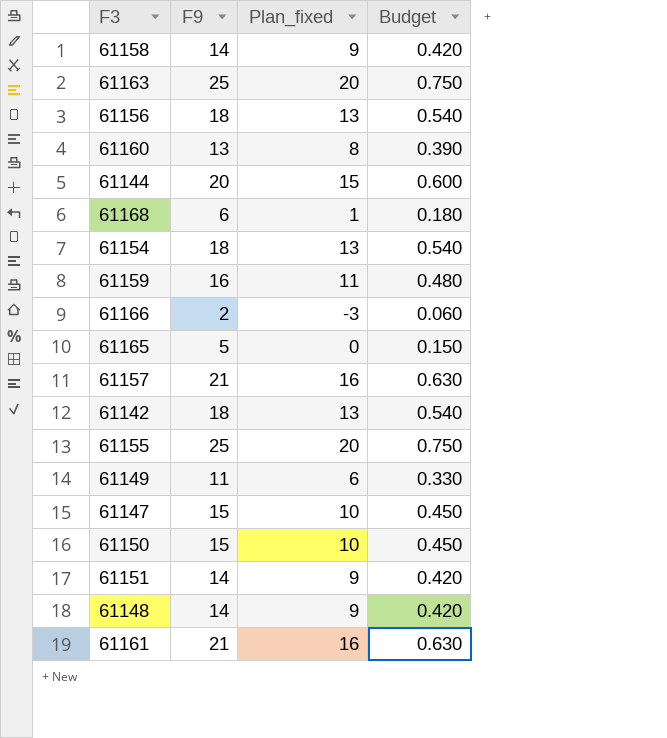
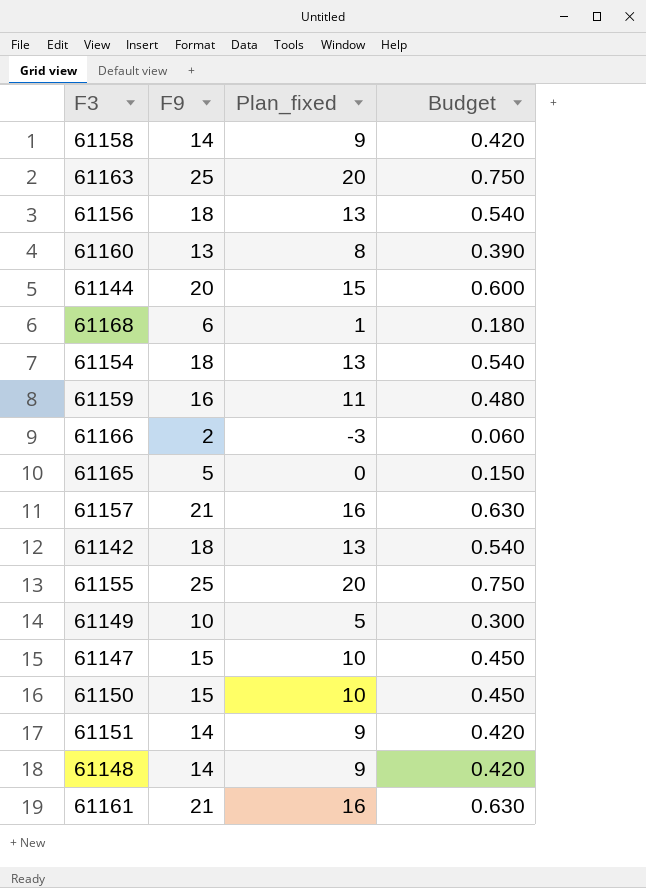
61149 | F9: 11 -> 10
61149 | Plan_fixed: 6 -> 5
61149 | Budget: 0.330 -> 0.300

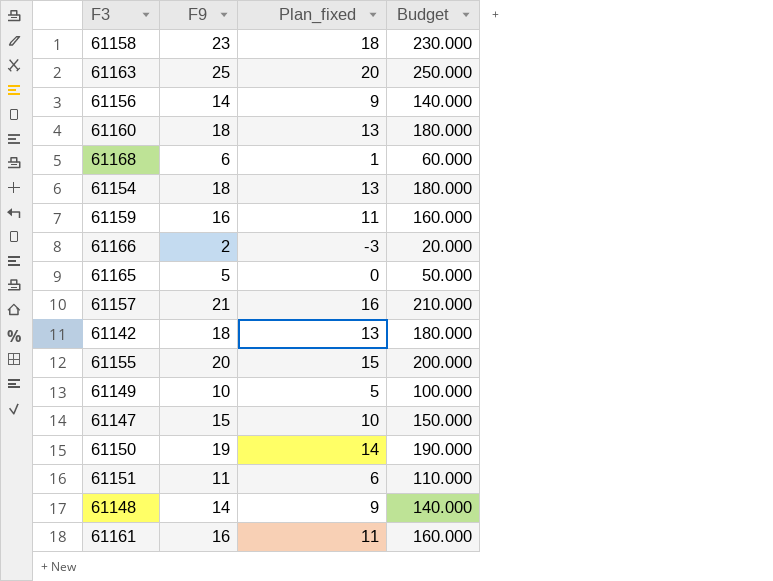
column Budget | formula: [F9] * 0.03 -> [F9] * 10
row 61144: 20 | 15 | 0.600 -> none
61158 | F9: 14 -> 23
61158 | Plan_fixed: 9 -> 18
61156 | F9: 18 -> 14
61156 | Plan_fixed: 13 -> 9
61160 | F9: 13 -> 18
61160 | Plan_fixed: 8 -> 13
61155 | F9: 25 -> 20
61155 | Plan_fixed: 20 -> 15
61150 | F9: 15 -> 19
61150 | Plan_fixed: 10 -> 14
61151 | F9: 14 -> 11
61151 | Plan_fixed: 9 -> 6
61161 | F9: 21 -> 16
61161 | Plan_fixed: 16 -> 11

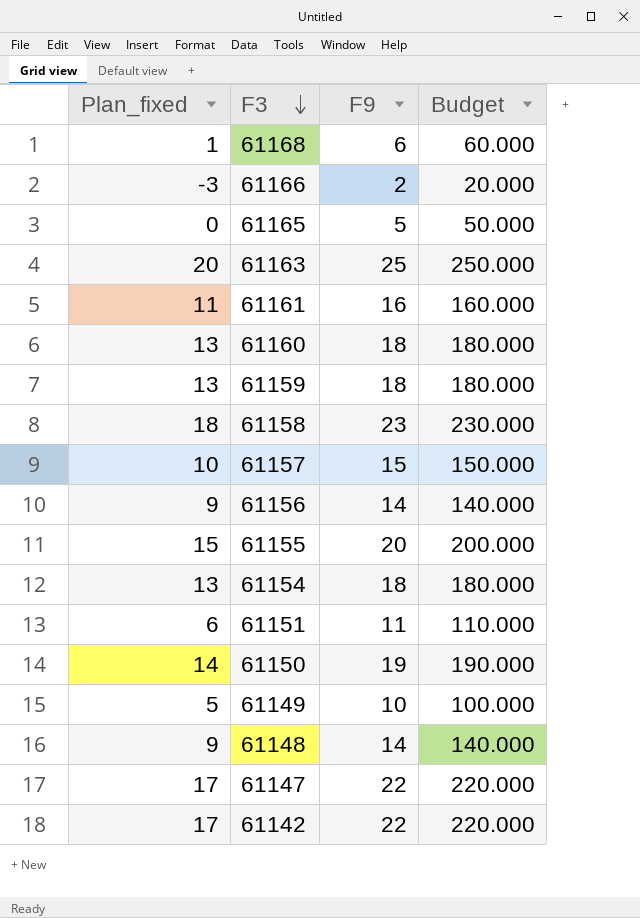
row order: none -> F3 descending
column Plan_fixed | position: 3 -> 1
61159 | Plan_fixed: 11 -> 13
61159 | F9: 16 -> 18
61159 | Budget: 160.000 -> 180.000
61157 | Plan_fixed: 16 -> 10
61157 | F9: 21 -> 15
61157 | Budget: 210.000 -> 150.000
61147 | Plan_fixed: 10 -> 17
61147 | F9: 15 -> 22
61147 | Budget: 150.000 -> 220.000
61142 | Plan_fixed: 13 -> 17
61142 | F9: 18 -> 22
61142 | Budget: 180.000 -> 220.000

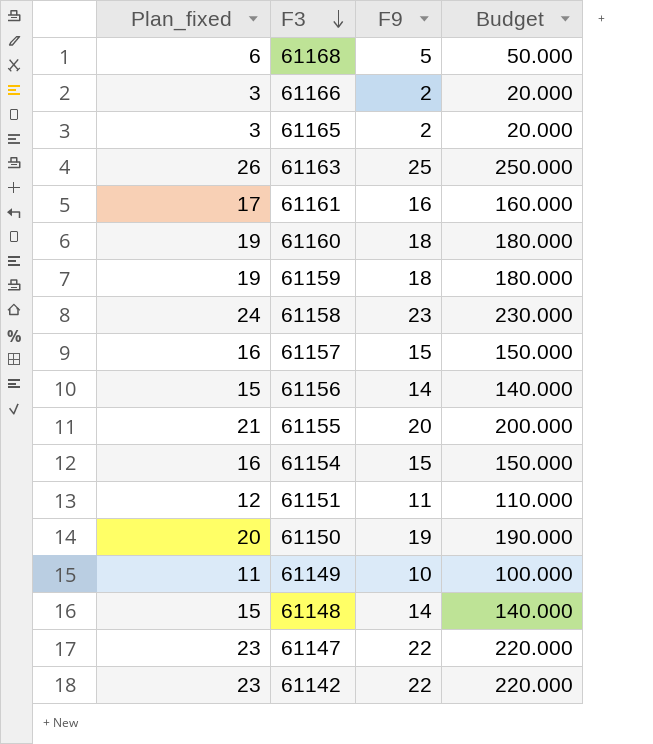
column Plan_fixed | formula: [F9] - 5 -> [F9] + 1
61168 | F9: 6 -> 5
61168 | Budget: 60.000 -> 50.000
61165 | F9: 5 -> 2
61165 | Budget: 50.000 -> 20.000
61154 | F9: 18 -> 15
61154 | Budget: 180.000 -> 150.000

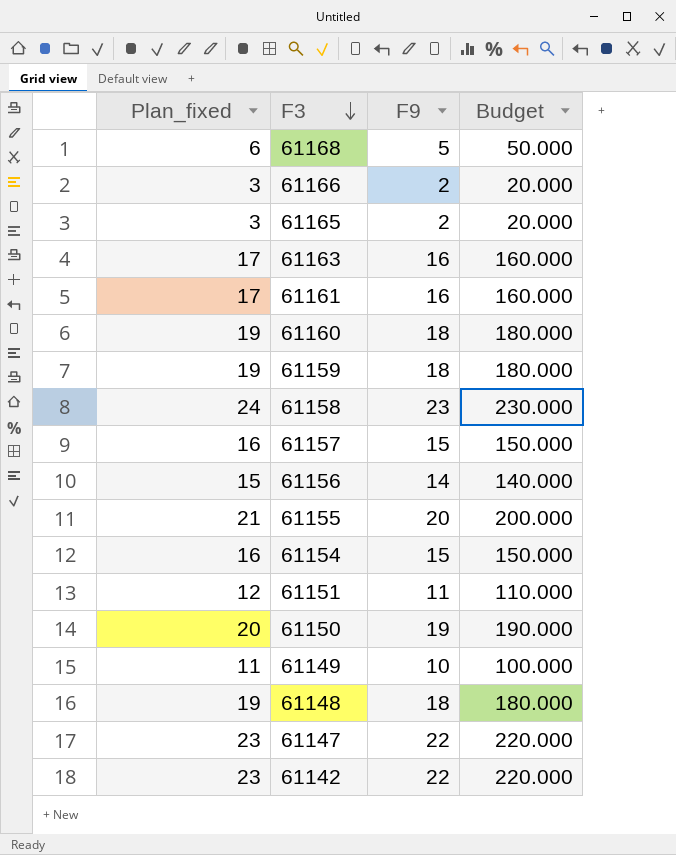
61163 | Plan_fixed: 26 -> 17
61163 | F9: 25 -> 16
61163 | Budget: 250.000 -> 160.000
61148 | Plan_fixed: 15 -> 19
61148 | F9: 14 -> 18
61148 | Budget: 140.000 -> 180.000

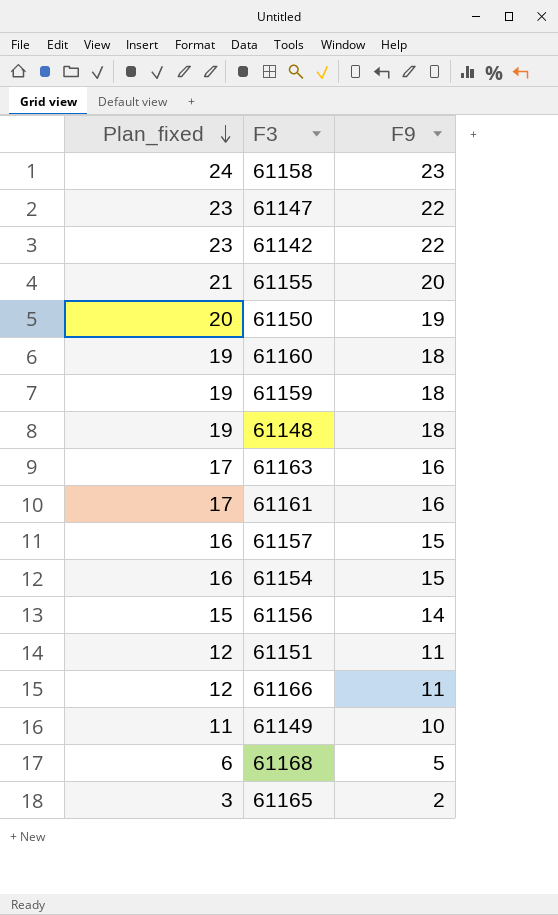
row order: F3 descending -> Plan_fixed descending
column Budget | formula: [F9] * 10 -> none
61166 | Plan_fixed: 3 -> 12
61166 | F9: 2 -> 11

